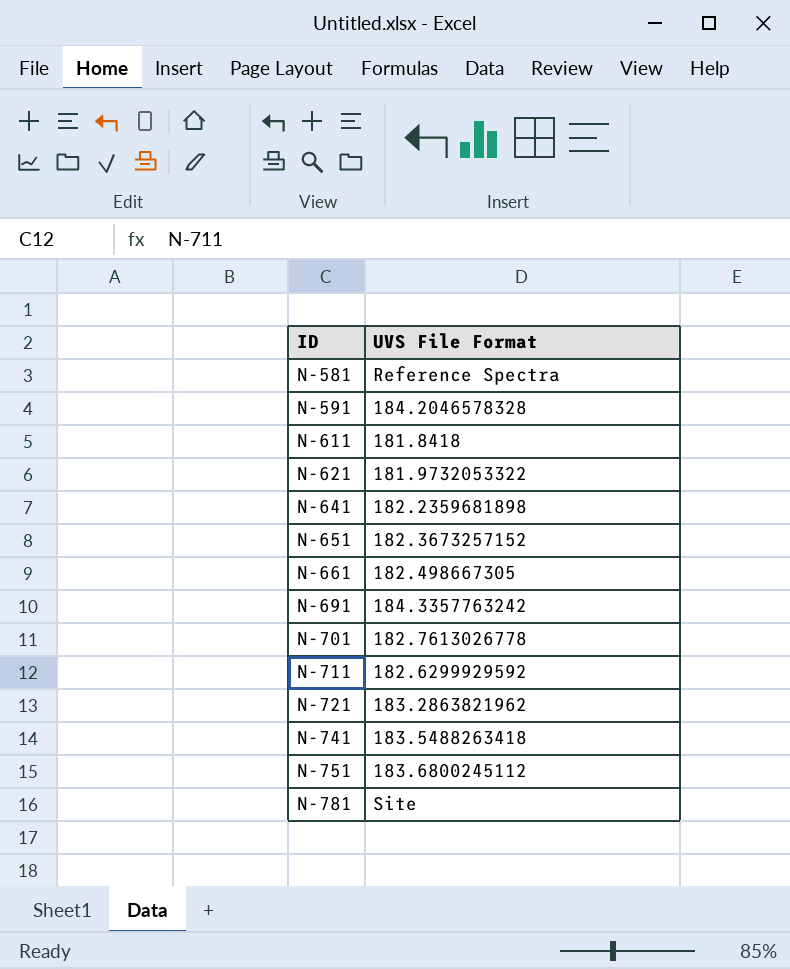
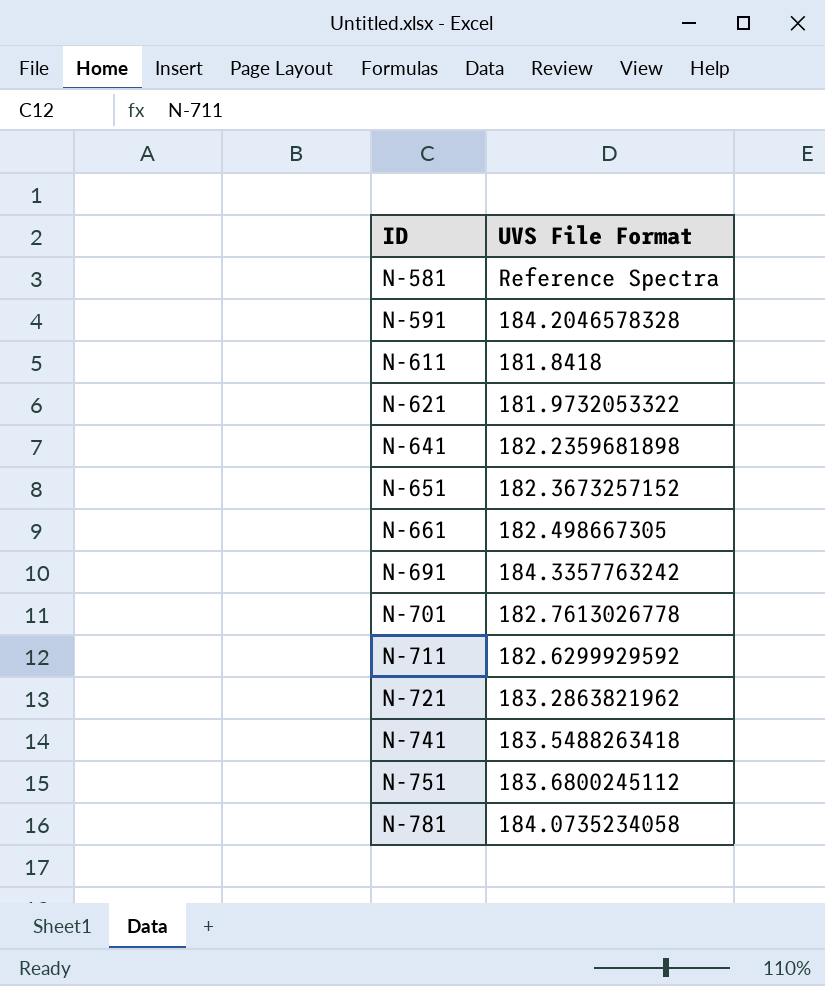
N-781 | UVS File Format: Site -> 184.0735234058

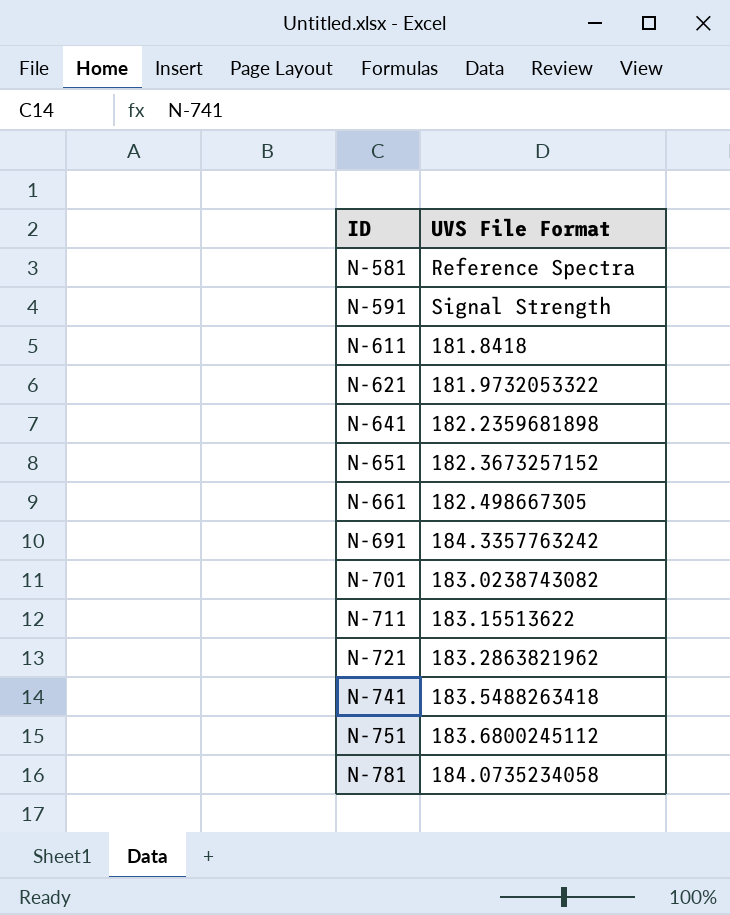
N-591 | UVS File Format: 184.2046578328 -> Signal Strength
N-701 | UVS File Format: 182.7613026778 -> 183.0238743082
N-711 | UVS File Format: 182.6299929592 -> 183.15513622

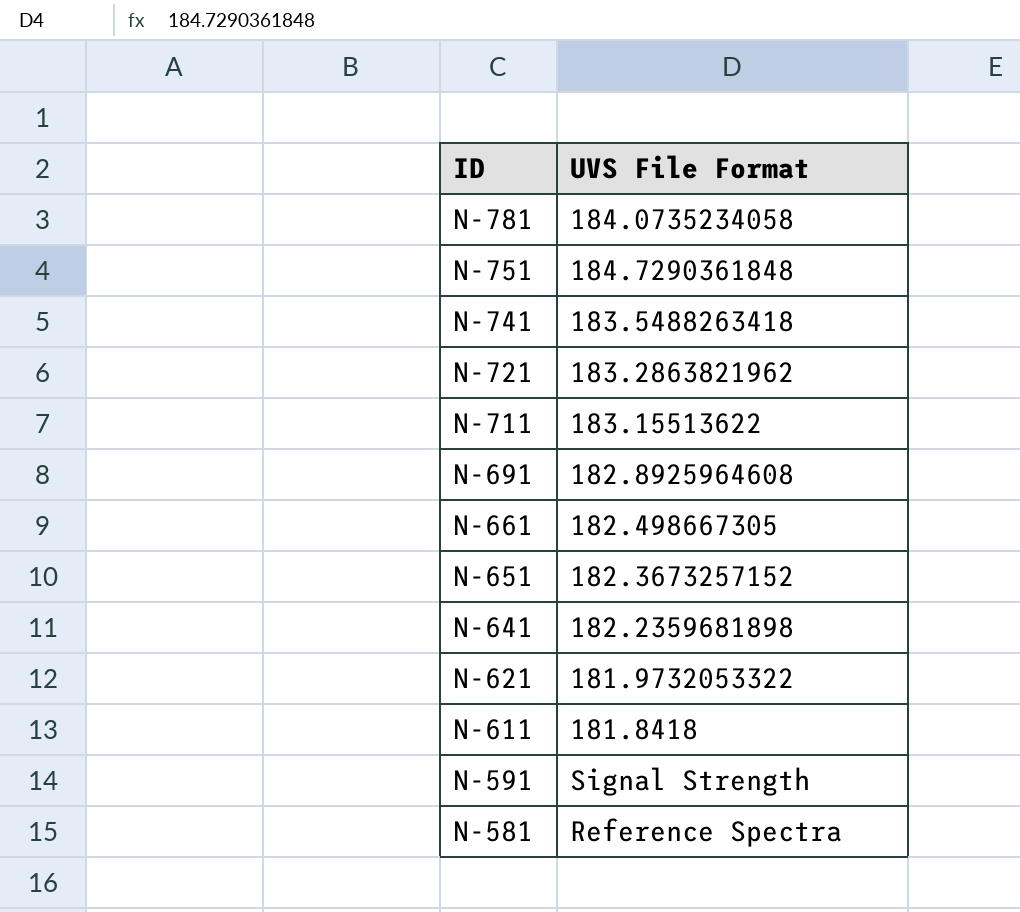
row order: ID ascending -> ID descending
row N-701: 183.0238743082 -> none
N-751 | UVS File Format: 183.6800245112 -> 184.7290361848
N-691 | UVS File Format: 184.3357763242 -> 182.8925964608

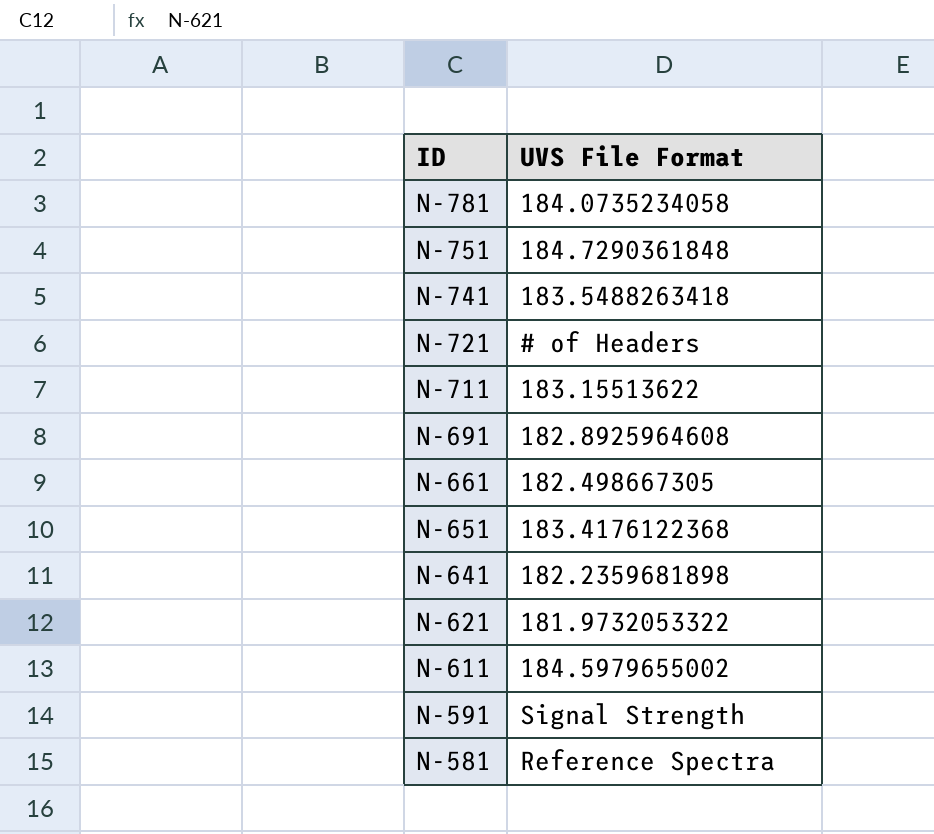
N-721 | UVS File Format: 183.2863821962 -> # of Headers
N-651 | UVS File Format: 182.3673257152 -> 183.4176122368
N-611 | UVS File Format: 181.8418 -> 184.5979655002

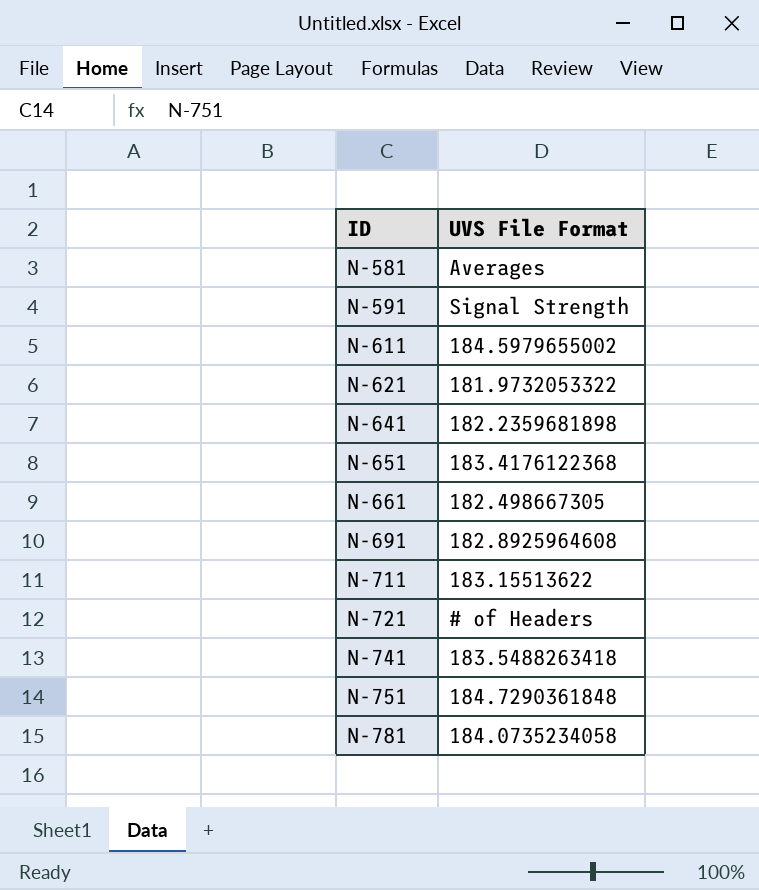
row order: ID descending -> ID ascending
N-581 | UVS File Format: Reference Spectra -> Averages

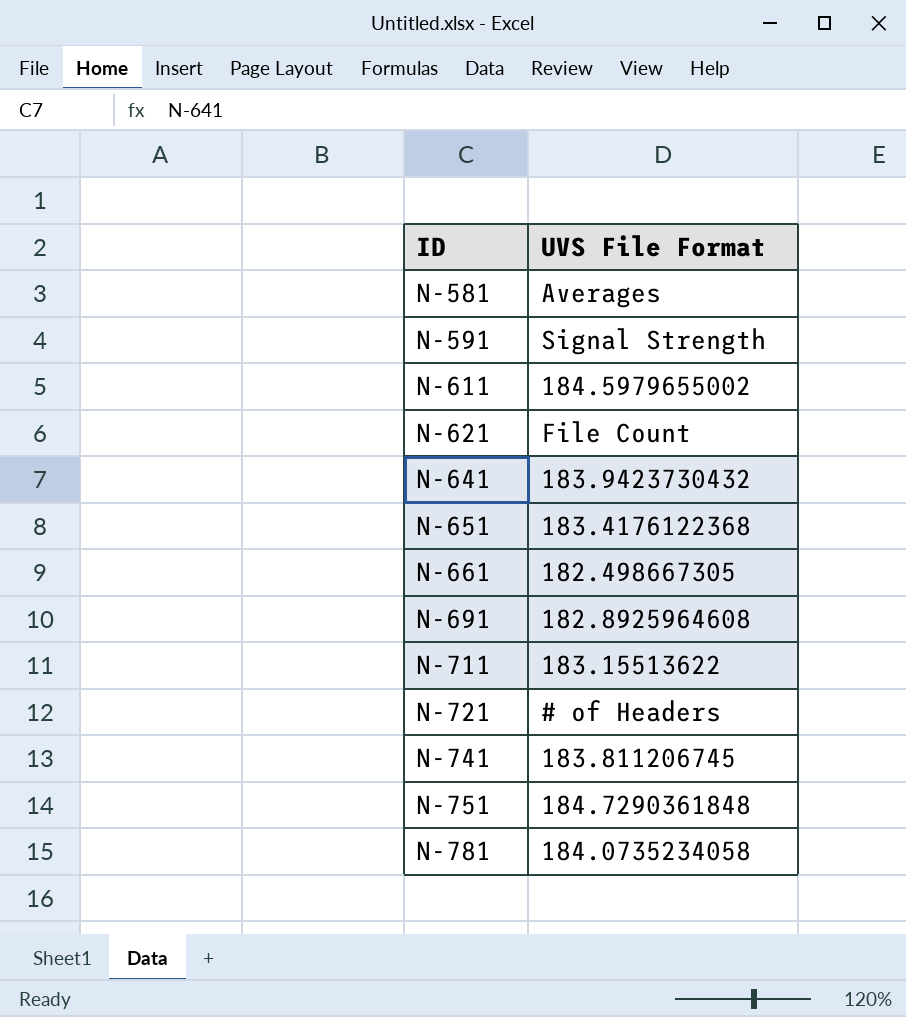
N-621 | UVS File Format: 181.9732053322 -> File Count
N-641 | UVS File Format: 182.2359681898 -> 183.9423730432
N-741 | UVS File Format: 183.5488263418 -> 183.811206745

